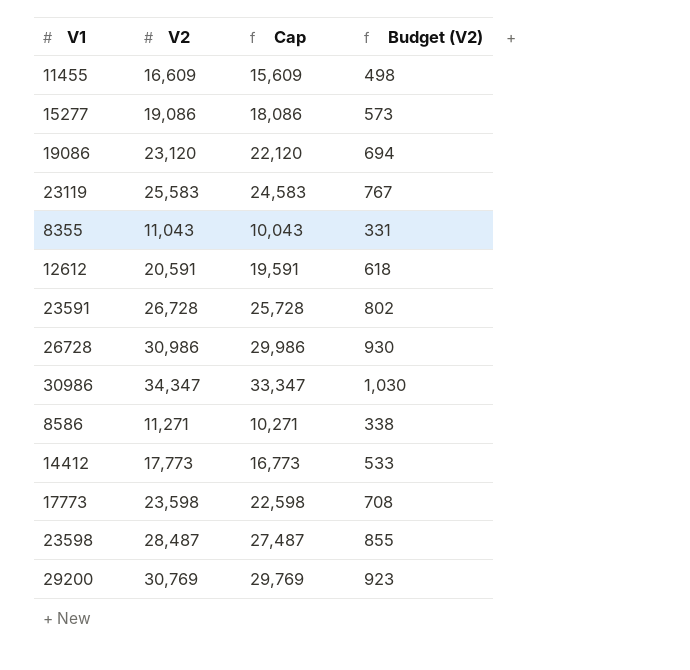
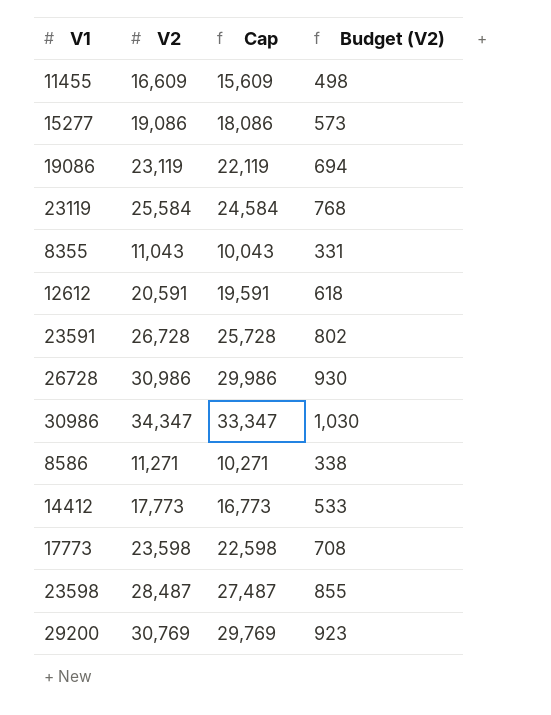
19086 | V2: 23,120 -> 23,119
19086 | Cap: 22,120 -> 22,119
23119 | V2: 25,583 -> 25,584
23119 | Cap: 24,583 -> 24,584
23119 | Budget (V2): 767 -> 768

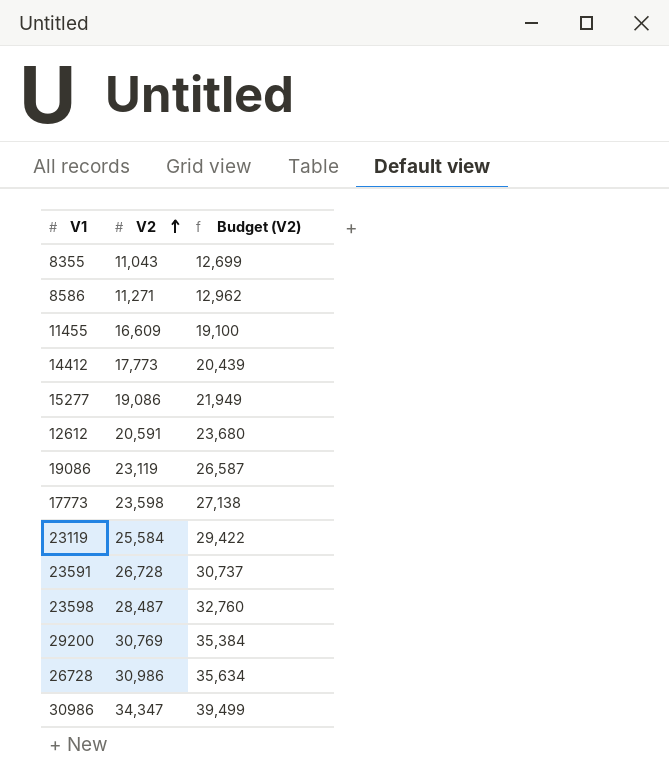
row order: none -> V2 ascending
column Cap | formula: [V2] - 1000 -> none
column Budget (V2) | formula: [V2] * 0.03 -> [V2] * 1.15

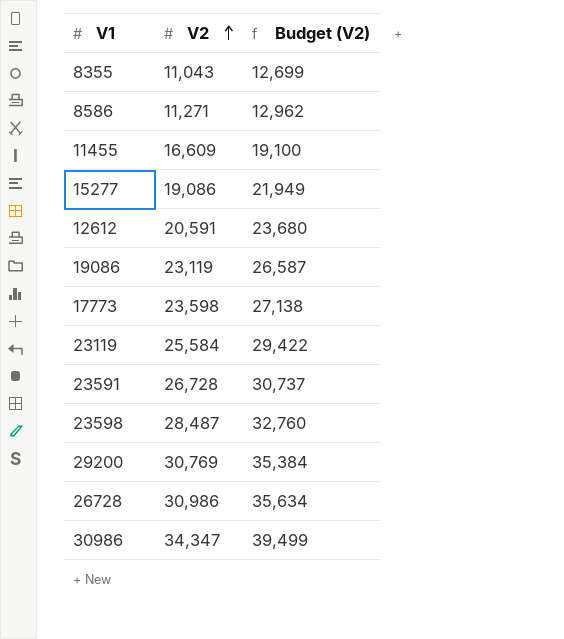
row 14412: 17,773 | 20,439 -> none

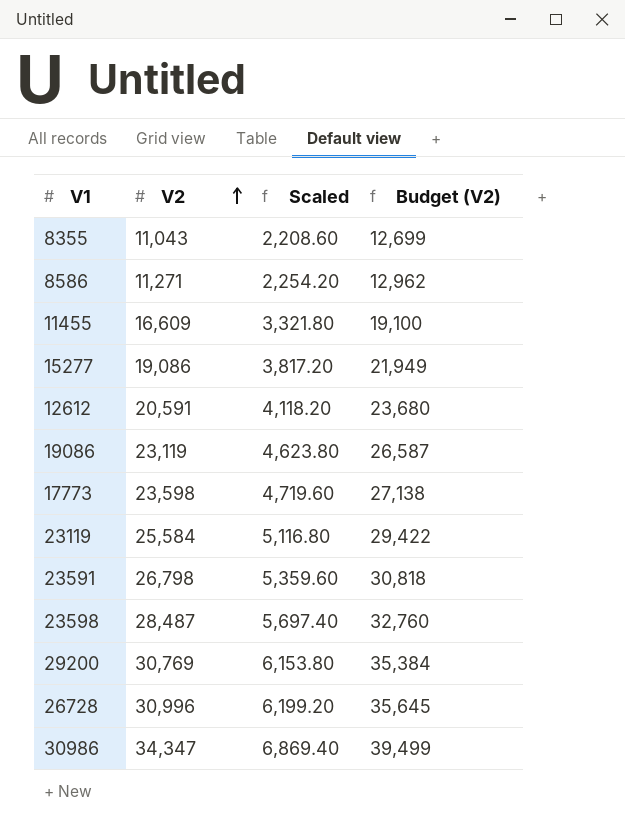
column Scaled | formula: none -> [V2] * 0.2
23591 | V2: 26,728 -> 26,798
23591 | Budget (V2): 30,737 -> 30,818
26728 | V2: 30,986 -> 30,996
26728 | Budget (V2): 35,634 -> 35,645

